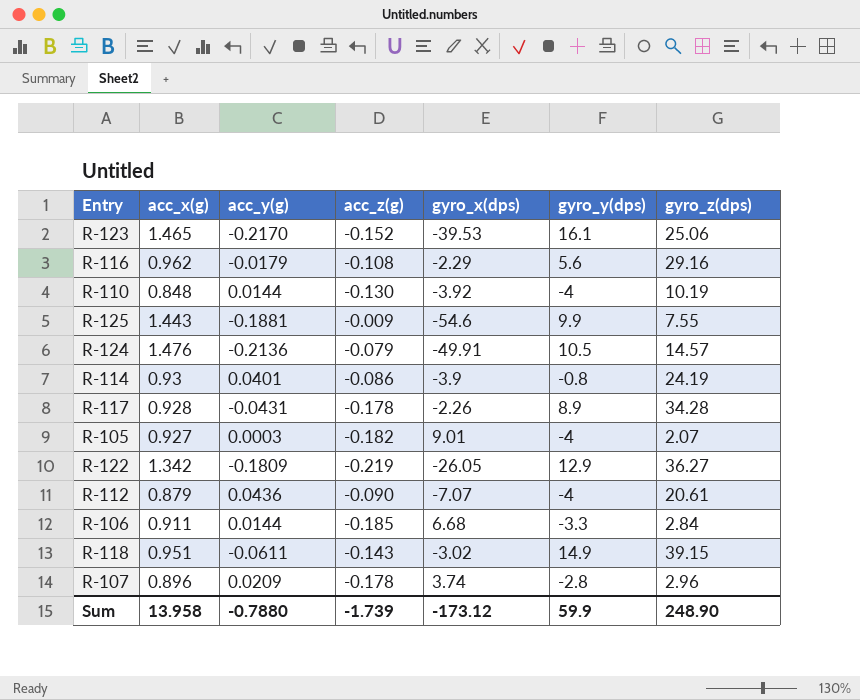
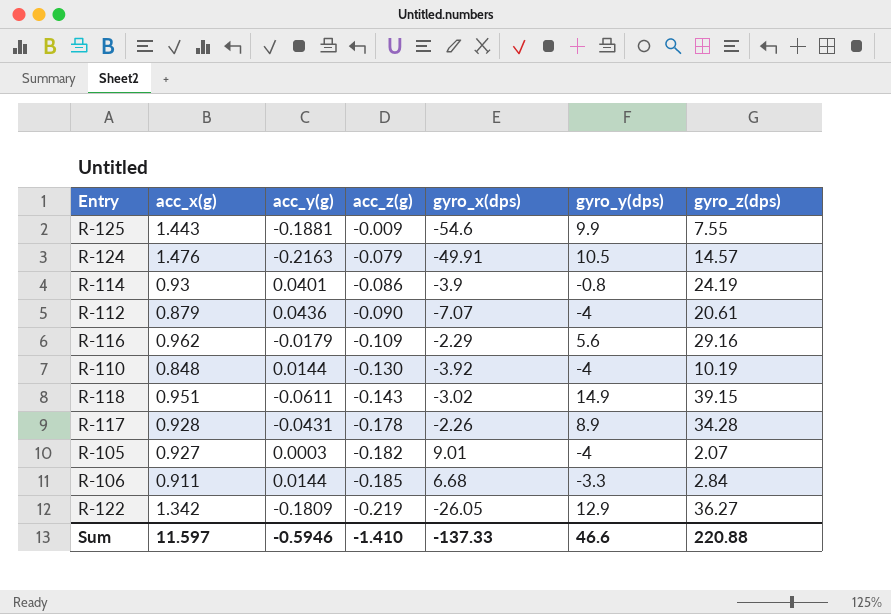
row order: none -> acc_z(g) descending
row R-123: 1.465 | -0.2170 | -0.152 | -39.53 | 16.1 | 25.06 -> none
row R-107: 0.896 | 0.0209 | -0.178 | 3.74 | -2.8 | 2.96 -> none
R-124 | acc_y(g): -0.2136 -> -0.2163
R-116 | acc_z(g): -0.108 -> -0.109
Sum | acc_x(g): 13.958 -> 11.597
Sum | acc_y(g): -0.7880 -> -0.5946
Sum | acc_z(g): -1.739 -> -1.410
Sum | gyro_x(dps): -173.12 -> -137.33
Sum | gyro_y(dps): 59.9 -> 46.6
Sum | gyro_z(dps): 248.90 -> 220.88

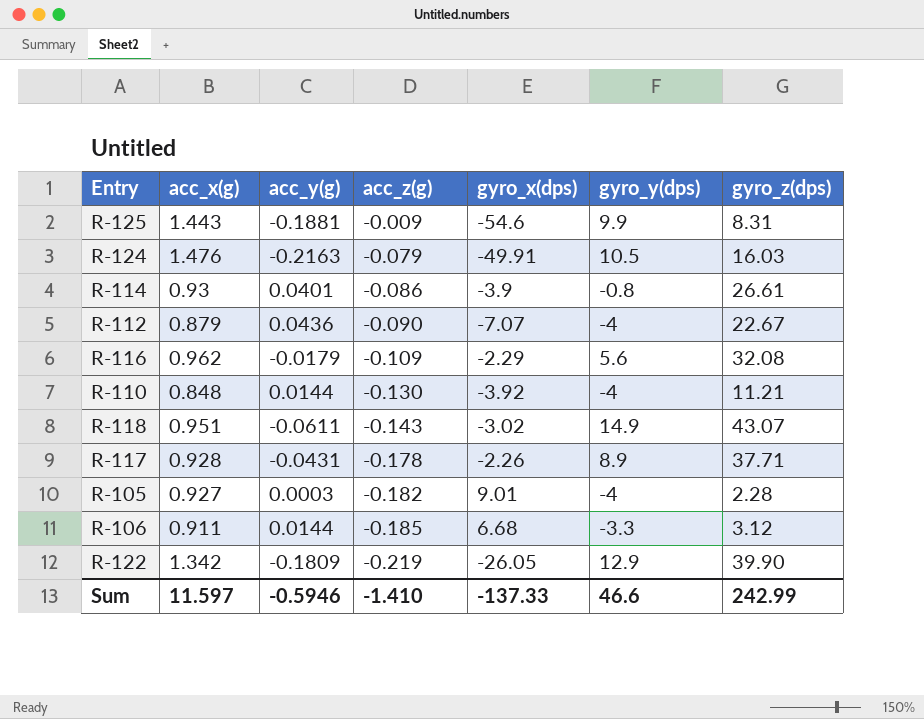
R-125 | gyro_z(dps): 7.55 -> 8.31
R-124 | gyro_z(dps): 14.57 -> 16.03
R-114 | gyro_z(dps): 24.19 -> 26.61
R-112 | gyro_z(dps): 20.61 -> 22.67
R-116 | gyro_z(dps): 29.16 -> 32.08
R-110 | gyro_z(dps): 10.19 -> 11.21
R-118 | gyro_z(dps): 39.15 -> 43.07
R-117 | gyro_z(dps): 34.28 -> 37.71
R-105 | gyro_z(dps): 2.07 -> 2.28
R-106 | gyro_z(dps): 2.84 -> 3.12
R-122 | gyro_z(dps): 36.27 -> 39.90
Sum | gyro_z(dps): 220.88 -> 242.99

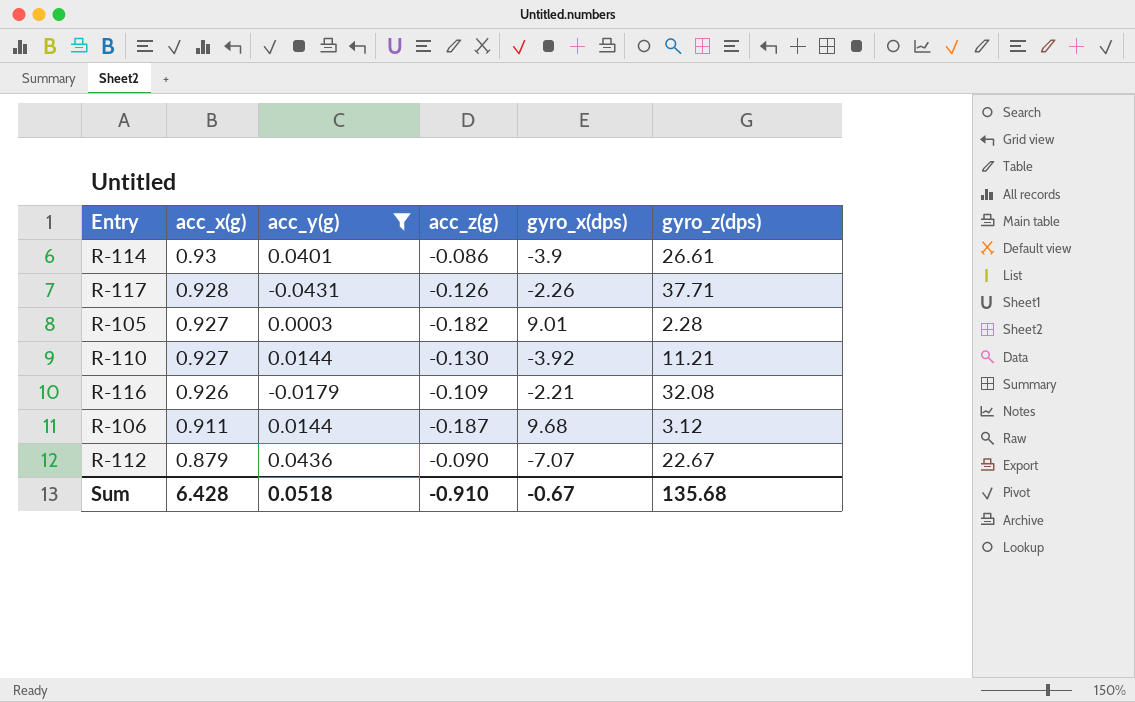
filter: none -> acc_y(g) >= -0.0431
row order: acc_z(g) descending -> acc_x(g) descending
column gyro_y(dps) | position: 6 -> none
R-117 | acc_z(g): -0.178 -> -0.126
R-110 | acc_x(g): 0.848 -> 0.927
R-116 | acc_x(g): 0.962 -> 0.926
R-116 | gyro_x(dps): -2.29 -> -2.21
R-106 | acc_z(g): -0.185 -> -0.187
R-106 | gyro_x(dps): 6.68 -> 9.68
Sum | acc_x(g): 11.597 -> 6.428
Sum | acc_y(g): -0.5946 -> 0.0518
Sum | acc_z(g): -1.410 -> -0.910
Sum | gyro_x(dps): -137.33 -> -0.67
Sum | gyro_z(dps): 242.99 -> 135.68

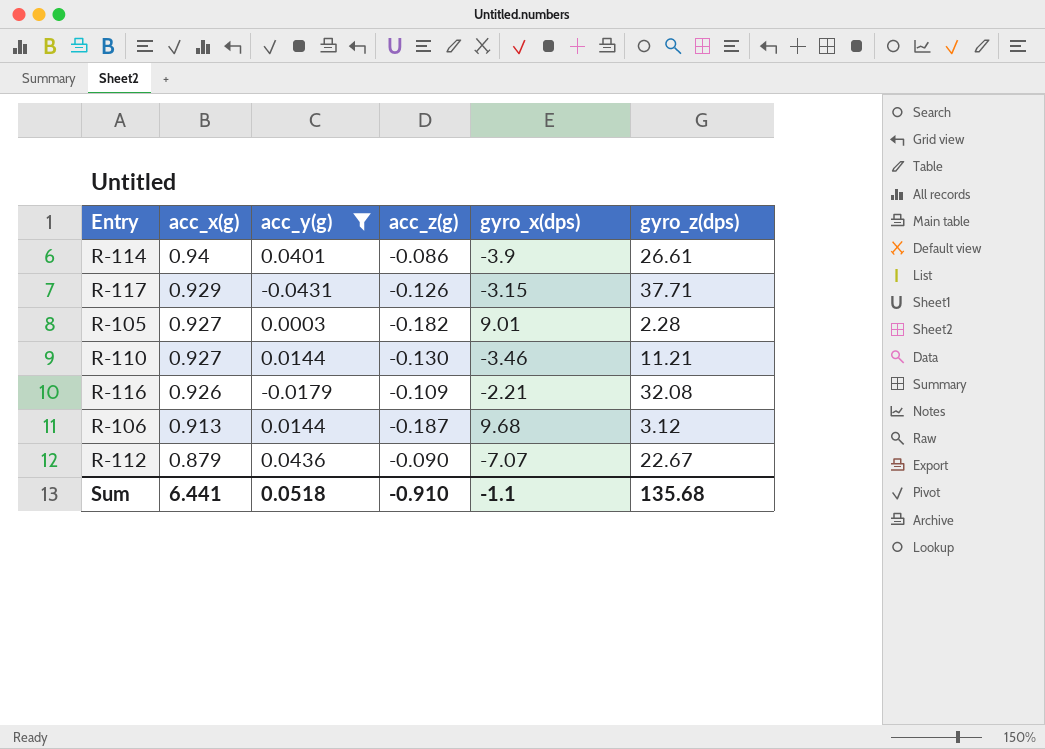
R-114 | acc_x(g): 0.93 -> 0.94
R-117 | acc_x(g): 0.928 -> 0.929
R-117 | gyro_x(dps): -2.26 -> -3.15
R-110 | gyro_x(dps): -3.92 -> -3.46
R-106 | acc_x(g): 0.911 -> 0.913
Sum | acc_x(g): 6.428 -> 6.441
Sum | gyro_x(dps): -0.67 -> -1.1

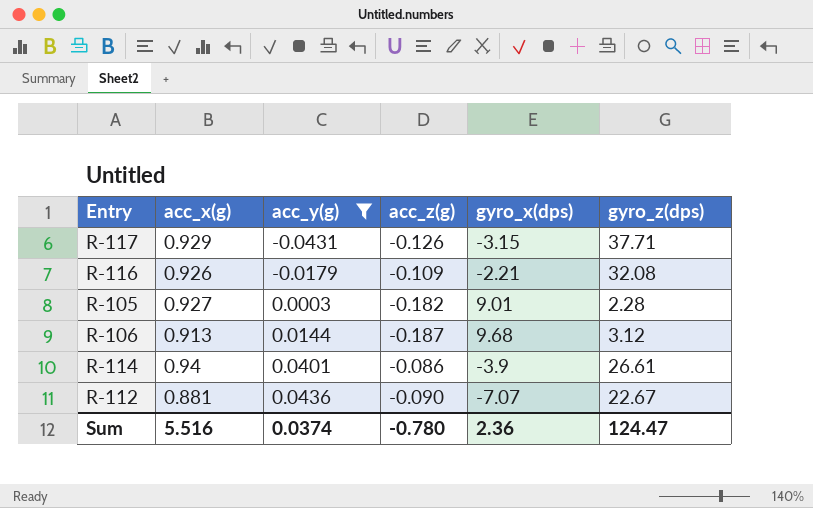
row order: acc_x(g) descending -> acc_y(g) ascending
row R-110: 0.927 | 0.0144 | -0.130 | -3.46 | 11.21 -> none
R-112 | acc_x(g): 0.879 -> 0.881
Sum | acc_x(g): 6.441 -> 5.516
Sum | acc_y(g): 0.0518 -> 0.0374
Sum | acc_z(g): -0.910 -> -0.780
Sum | gyro_x(dps): -1.1 -> 2.36
Sum | gyro_z(dps): 135.68 -> 124.47

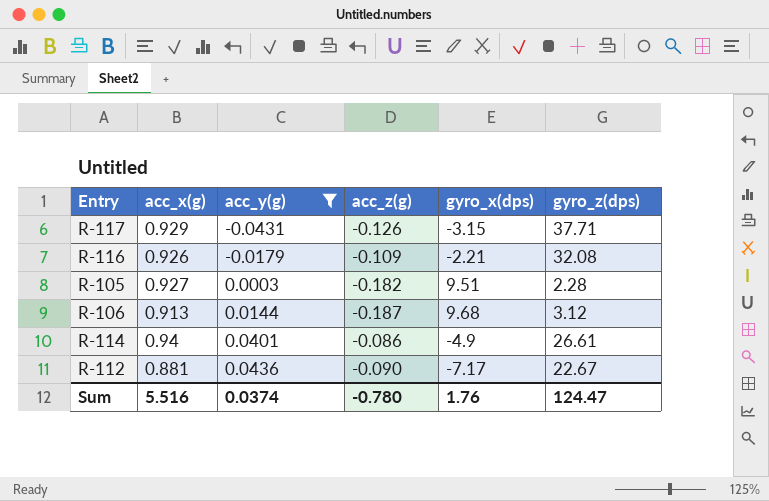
R-105 | gyro_x(dps): 9.01 -> 9.51
R-114 | gyro_x(dps): -3.9 -> -4.9
R-112 | gyro_x(dps): -7.07 -> -7.17
Sum | gyro_x(dps): 2.36 -> 1.76

